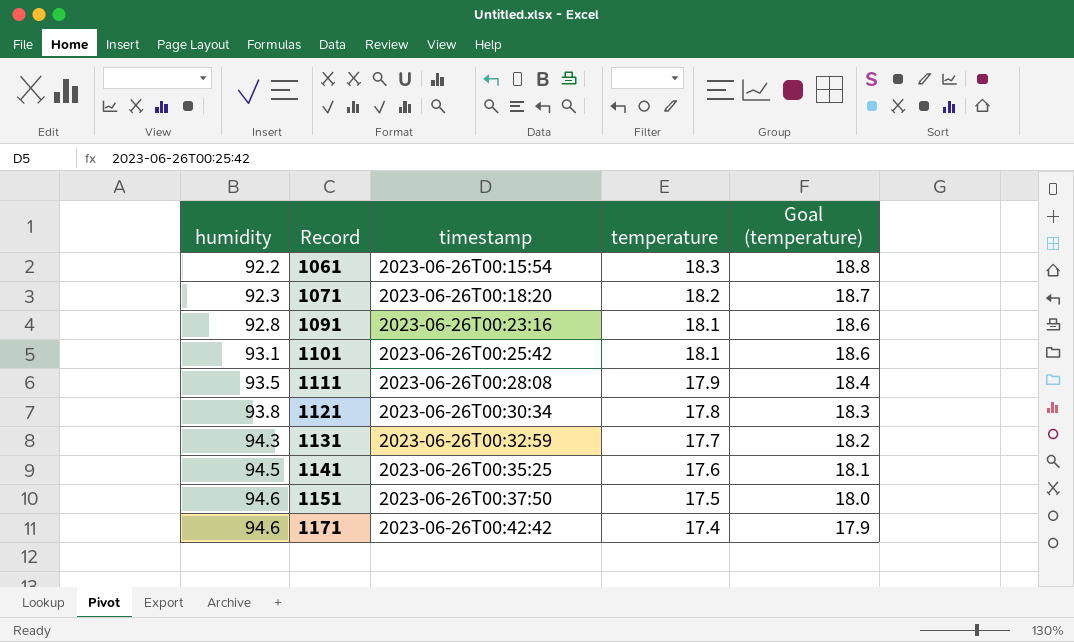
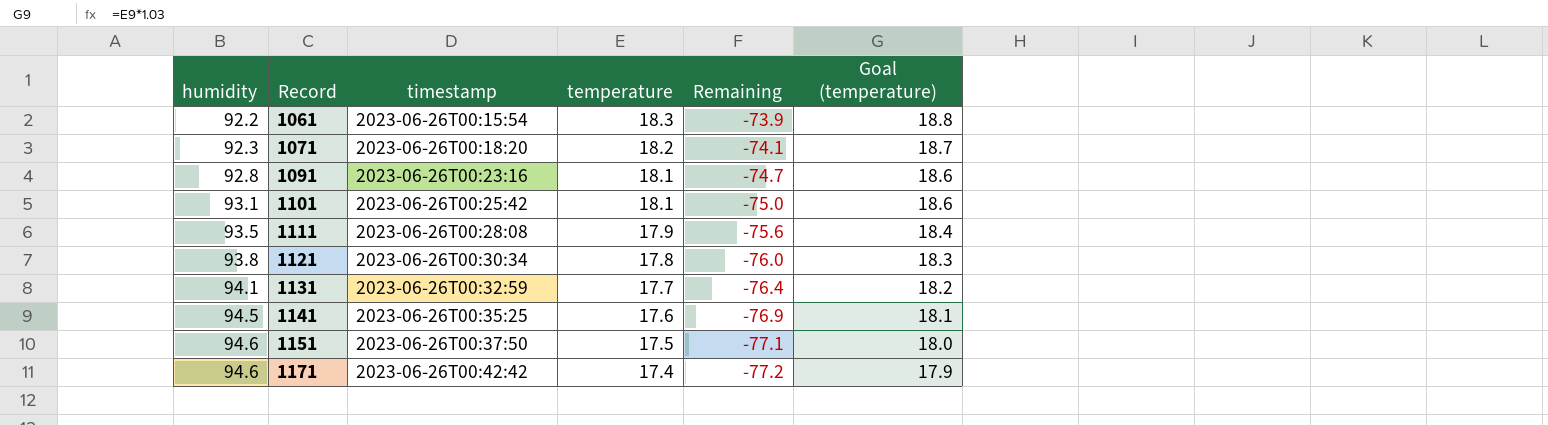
column Remaining | formula: none -> [temperature] - [humidity]
1131 | humidity: 94.3 -> 94.1

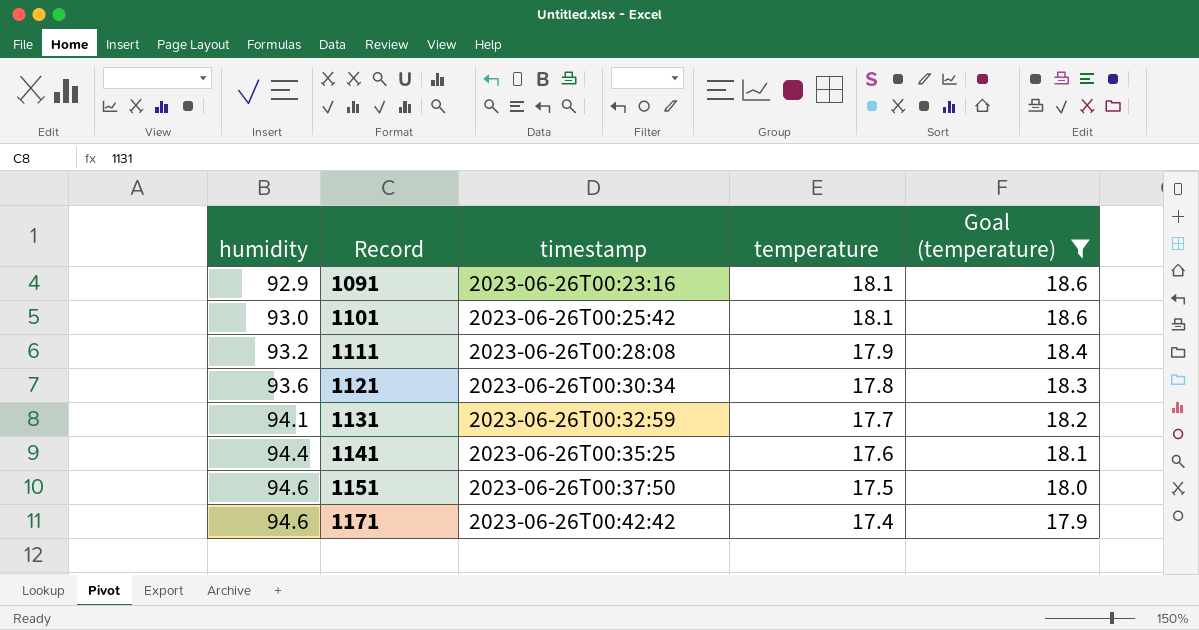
filter: none -> Goal (temperature) <= 18.6
column Remaining | formula: [temperature] - [humidity] -> none
1091 | humidity: 92.8 -> 92.9
1101 | humidity: 93.1 -> 93.0
1111 | humidity: 93.5 -> 93.2
1121 | humidity: 93.8 -> 93.6
1141 | humidity: 94.5 -> 94.4

